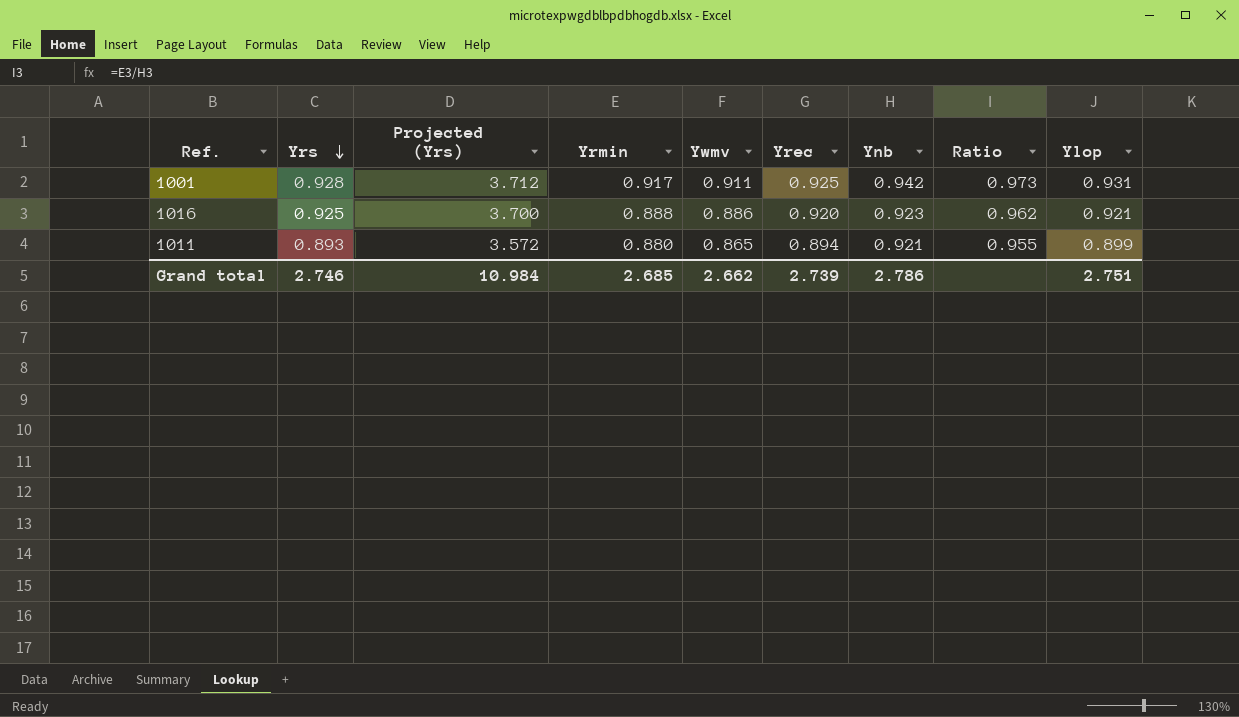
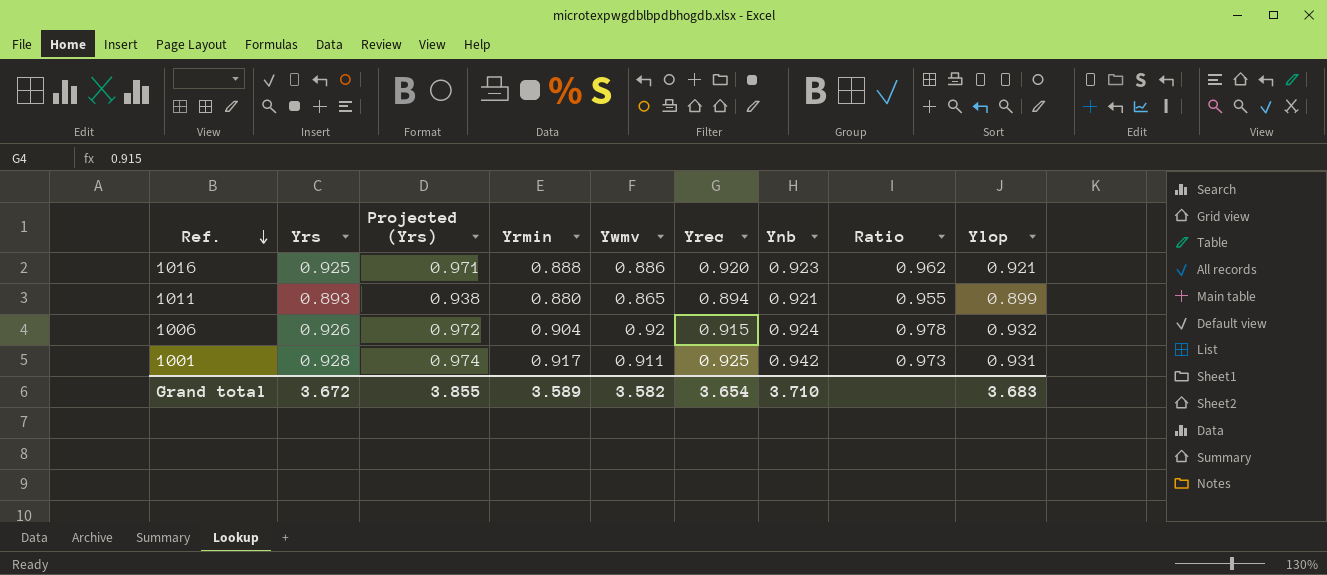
row order: Yrs descending -> Ref. descending
column Projected (Yrs) | formula: [Yrs] * 4 -> [Yrs] * 1.05
row 1006: none -> 0.926 | 0.972 | 0.904 | 0.92 | 0.915 | 0.924 | 0.978 | 0.932
Grand total | Yrs: 2.746 -> 3.672
Grand total | Projected (Yrs): 10.984 -> 3.855
Grand total | Yrmin: 2.685 -> 3.589
Grand total | Ywmv: 2.662 -> 3.582
Grand total | Yrec: 2.739 -> 3.654
Grand total | Ynb: 2.786 -> 3.710
Grand total | Ylop: 2.751 -> 3.683

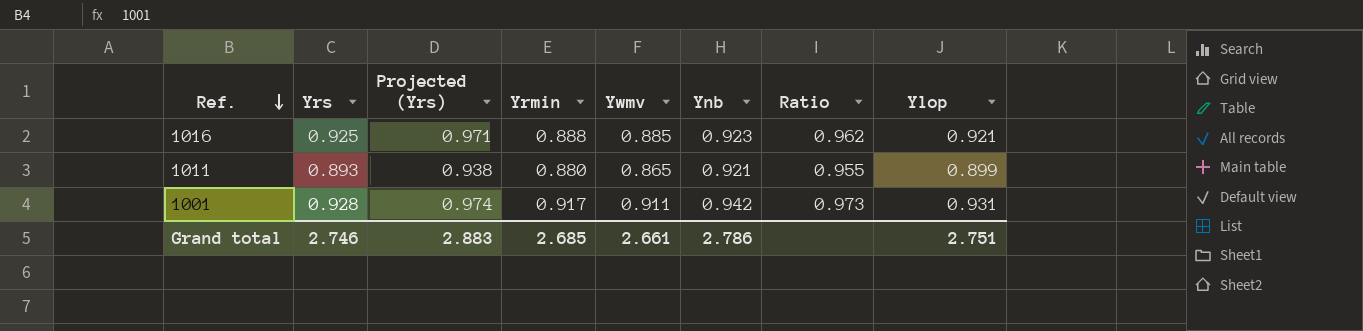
column Yrec | position: 6 -> none
row 1006: 0.926 | 0.972 | 0.904 | 0.92 | 0.915 | 0.924 | 0.978 | 0.932 -> none
1016 | Ywmv: 0.886 -> 0.885
Grand total | Yrs: 3.672 -> 2.746
Grand total | Projected (Yrs): 3.855 -> 2.883
Grand total | Yrmin: 3.589 -> 2.685
Grand total | Ywmv: 3.582 -> 2.661
Grand total | Ynb: 3.710 -> 2.786
Grand total | Ylop: 3.683 -> 2.751

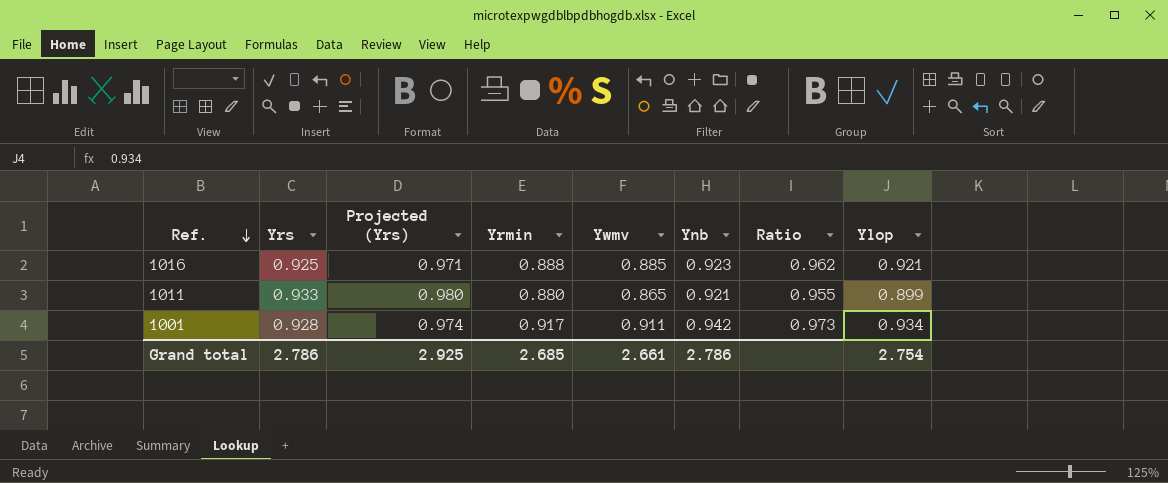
1011 | Yrs: 0.893 -> 0.933
1011 | Projected (Yrs): 0.938 -> 0.980
1001 | Ylop: 0.931 -> 0.934
Grand total | Yrs: 2.746 -> 2.786
Grand total | Projected (Yrs): 2.883 -> 2.925
Grand total | Ylop: 2.751 -> 2.754

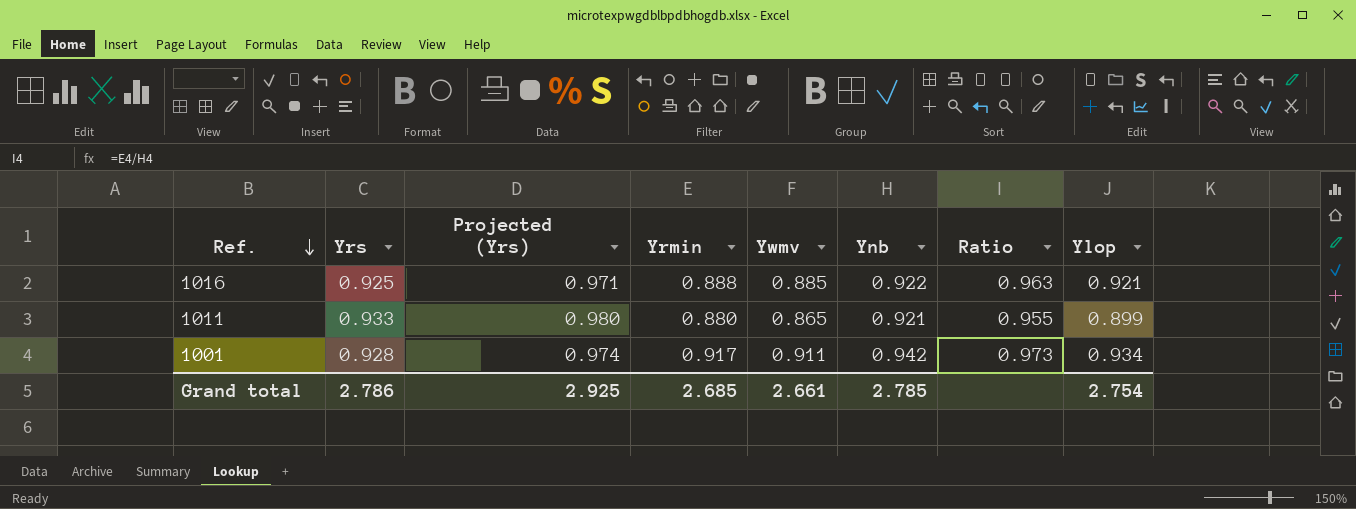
1016 | Ynb: 0.923 -> 0.922
1016 | Ratio: 0.962 -> 0.963
Grand total | Ynb: 2.786 -> 2.785

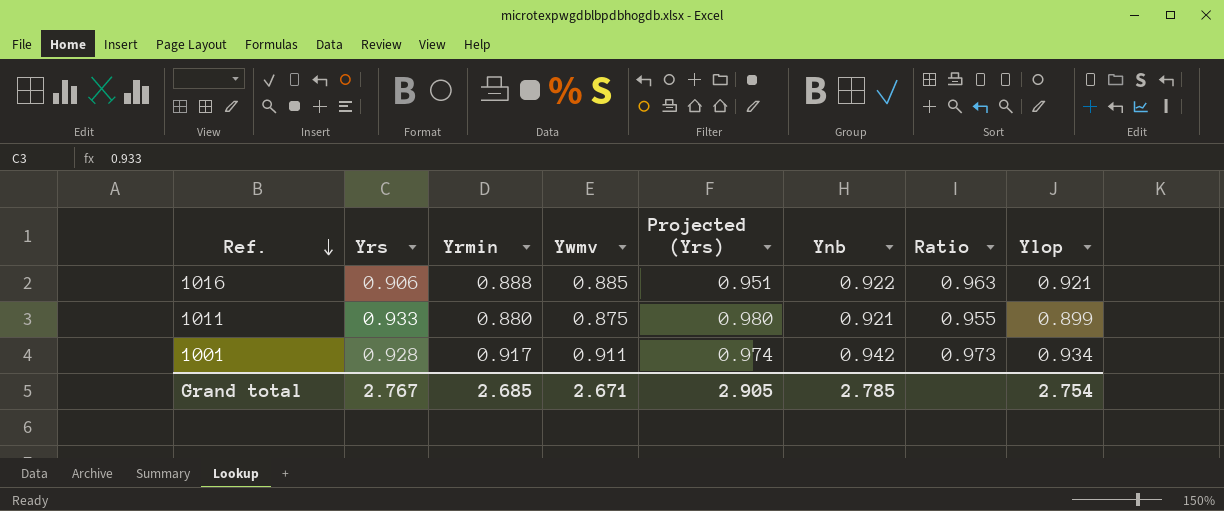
column Projected (Yrs) | position: 3 -> 5
1016 | Yrs: 0.925 -> 0.906
1016 | Projected (Yrs): 0.971 -> 0.951
1011 | Ywmv: 0.865 -> 0.875
Grand total | Yrs: 2.786 -> 2.767
Grand total | Ywmv: 2.661 -> 2.671
Grand total | Projected (Yrs): 2.925 -> 2.905

